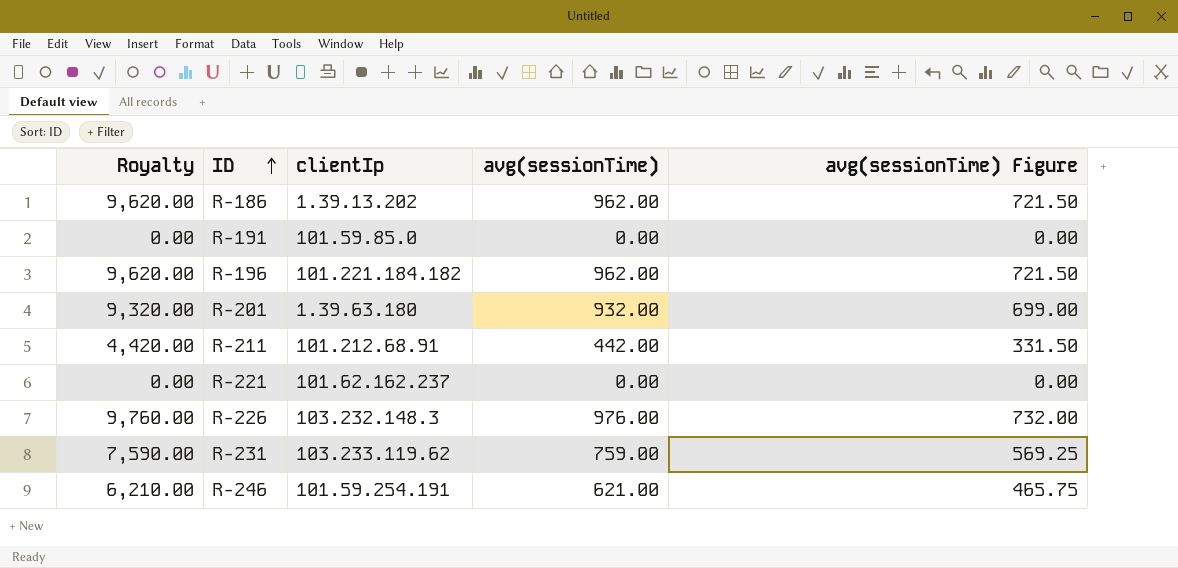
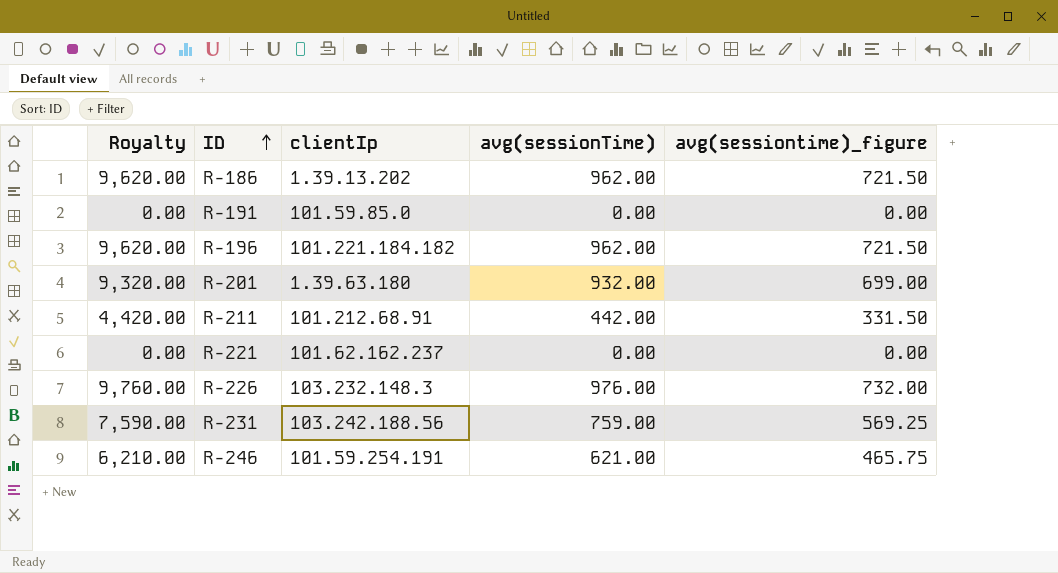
column name: avg(sessionTime) Figure -> avg(sessiontime)_figure
R-231 | clientIp: 103.233.119.62 -> 103.242.188.56

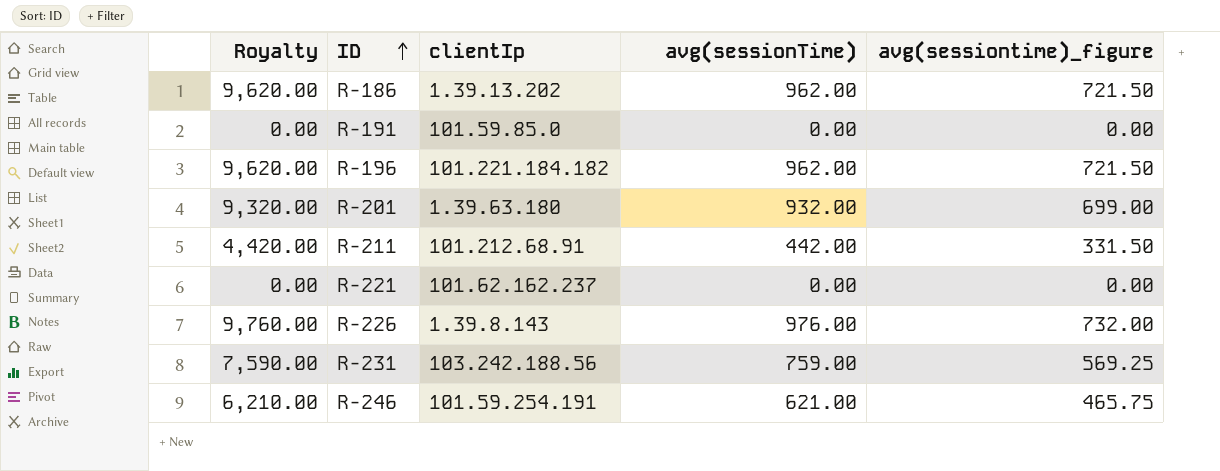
R-226 | clientIp: 103.232.148.3 -> 1.39.8.143

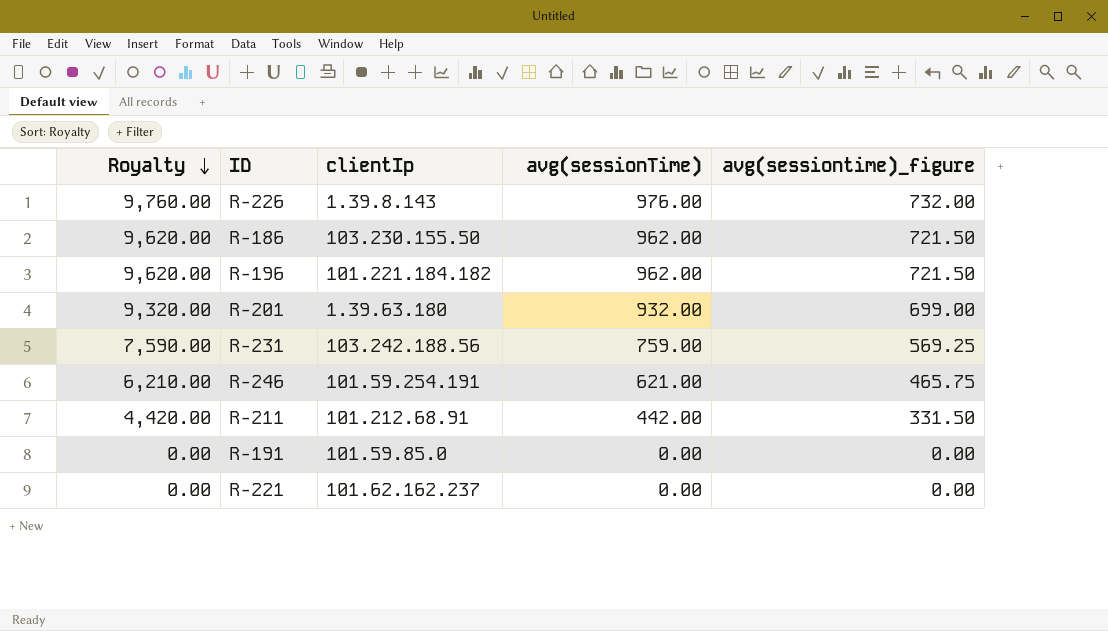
row order: ID ascending -> Royalty descending
R-186 | clientIp: 1.39.13.202 -> 103.230.155.50

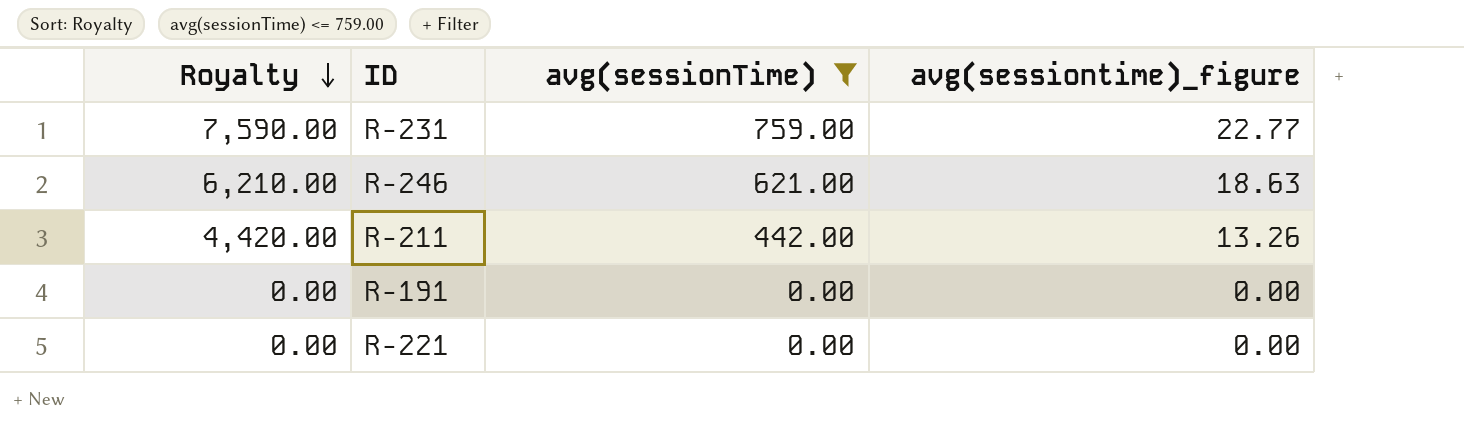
filter: none -> avg(sessionTime) <= 759.00
column clientIp | position: 3 -> none
column avg(sessiontime)_figure | formula: [avg(sessionTime)] * 0.75 -> [avg(sessionTime)] * 0.03

